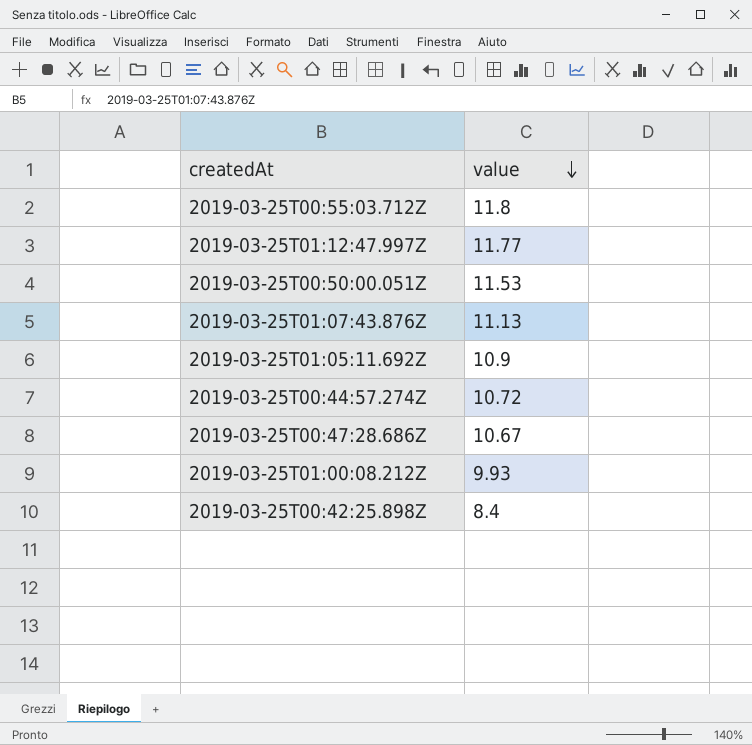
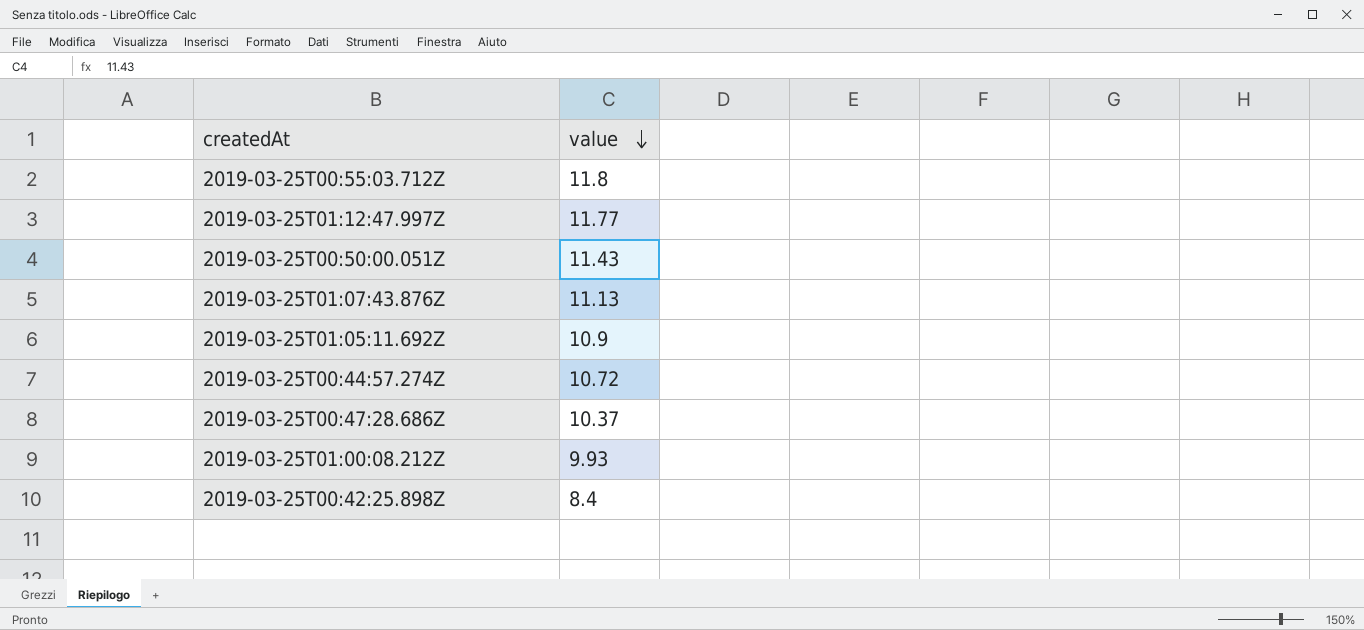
2019-03-25T00:50:00.051Z | value: 11.53 -> 11.43
2019-03-25T00:47:28.686Z | value: 10.67 -> 10.37

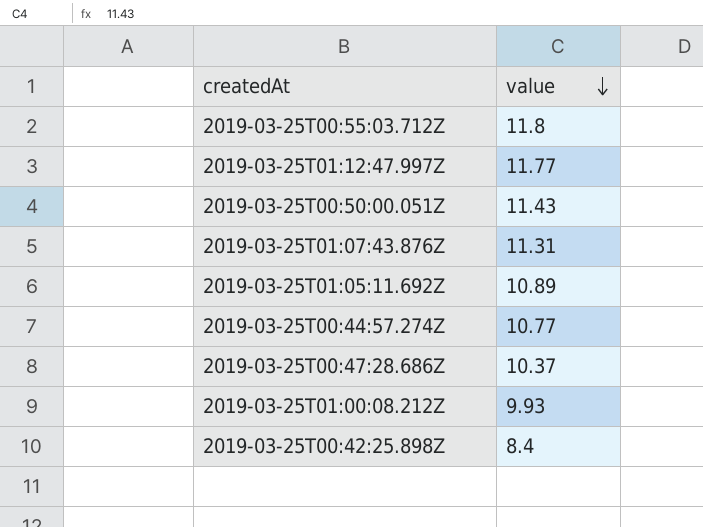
2019-03-25T01:07:43.876Z | value: 11.13 -> 11.31
2019-03-25T01:05:11.692Z | value: 10.9 -> 10.89
2019-03-25T00:44:57.274Z | value: 10.72 -> 10.77

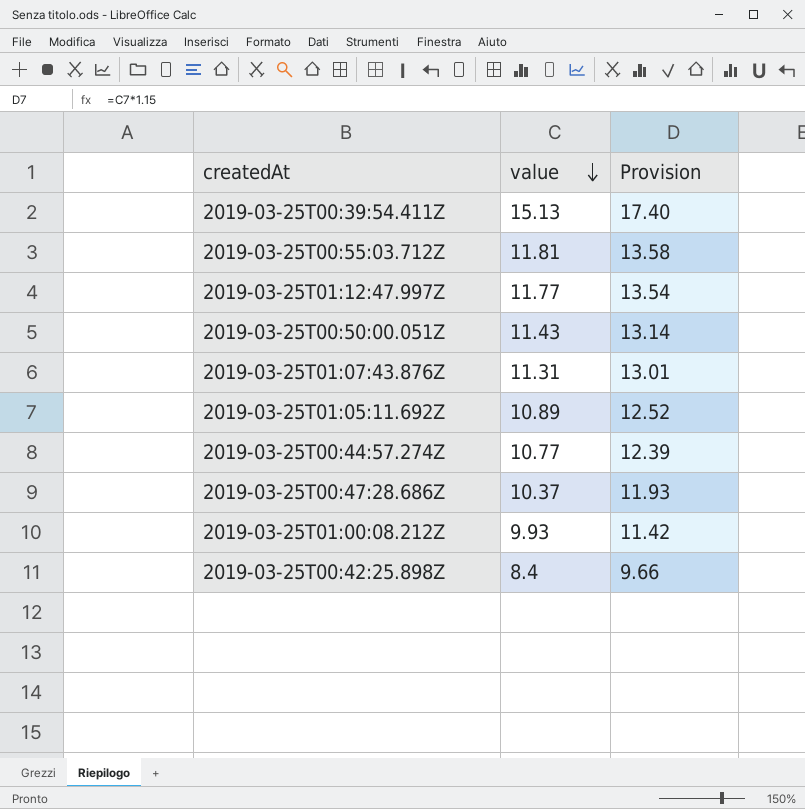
column Provision | formula: none -> [value] * 1.15
row 2019-03-25T00:39:54.411Z: none -> 15.13 | 17.40
2019-03-25T00:55:03.712Z | value: 11.8 -> 11.81

